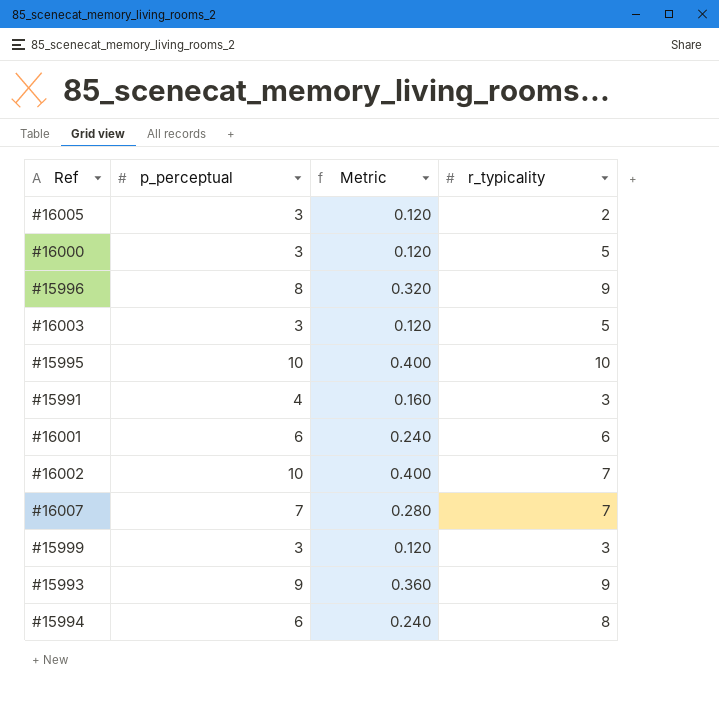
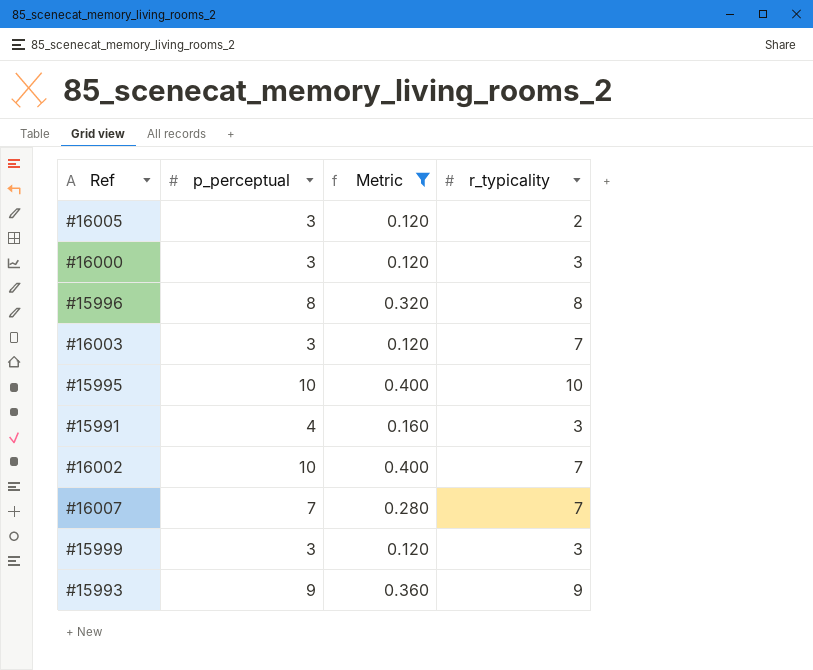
filter: none -> Metric != 0.240
#16000 | r_typicality: 5 -> 3
#15996 | r_typicality: 9 -> 8
#16003 | r_typicality: 5 -> 7

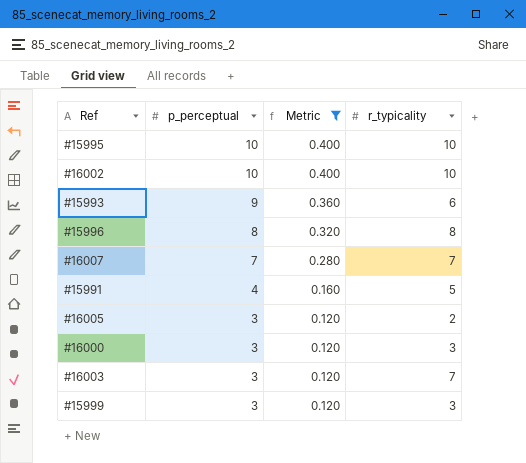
row order: none -> p_perceptual descending
#16002 | r_typicality: 7 -> 10
#15993 | r_typicality: 9 -> 6
#15991 | r_typicality: 3 -> 5

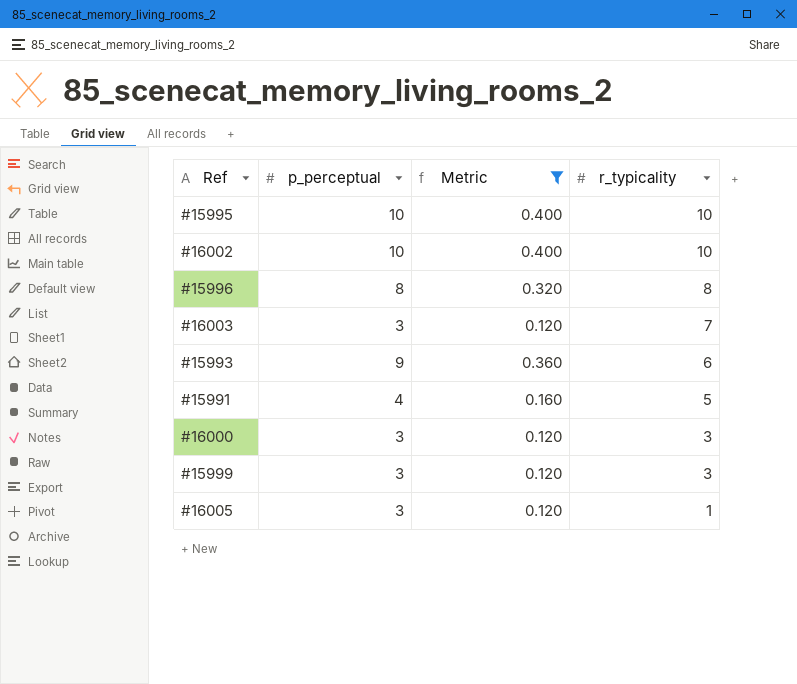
row order: p_perceptual descending -> r_typicality descending
row #16007: 7 | 0.280 | 7 -> none
#16005 | r_typicality: 2 -> 1

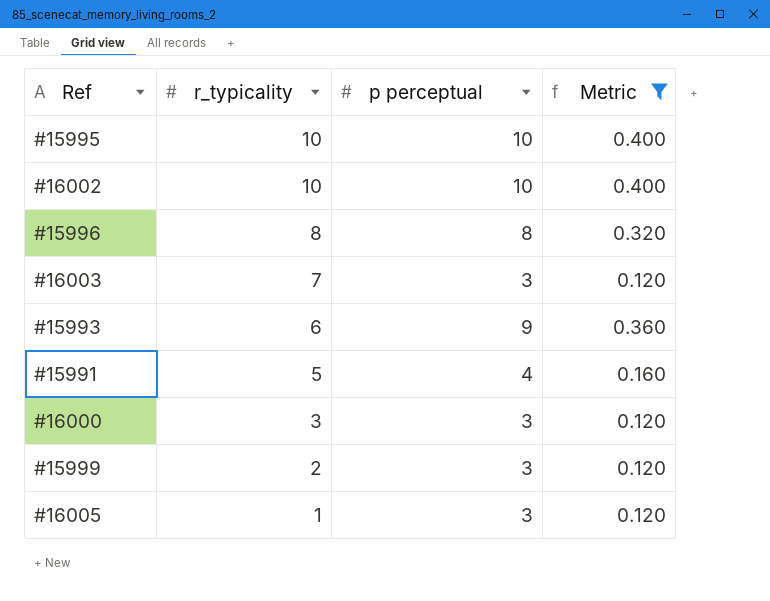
column r_typicality | position: 4 -> 2
column name: p_perceptual -> p perceptual
#15999 | r_typicality: 3 -> 2

